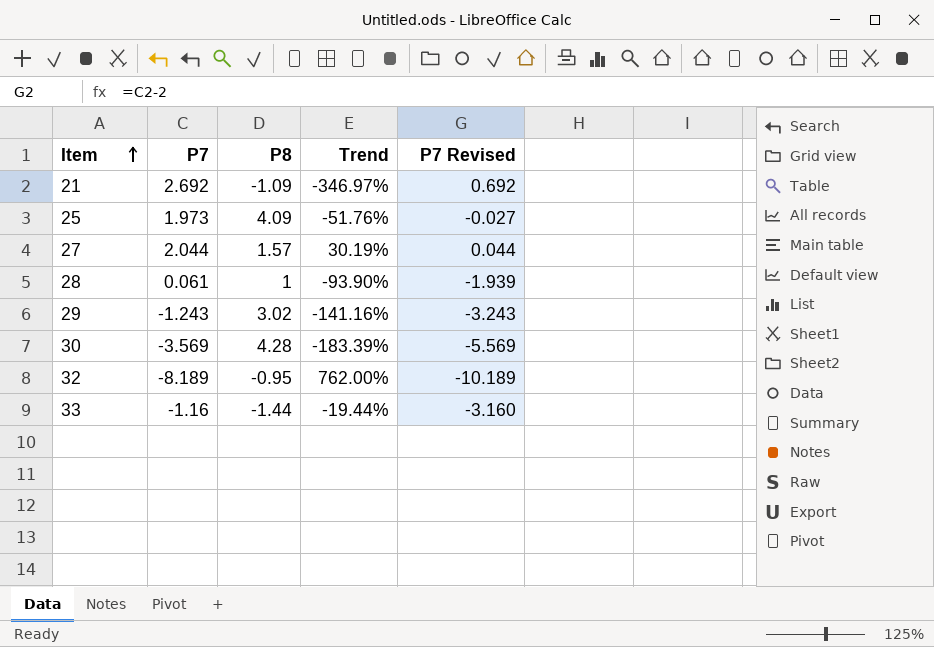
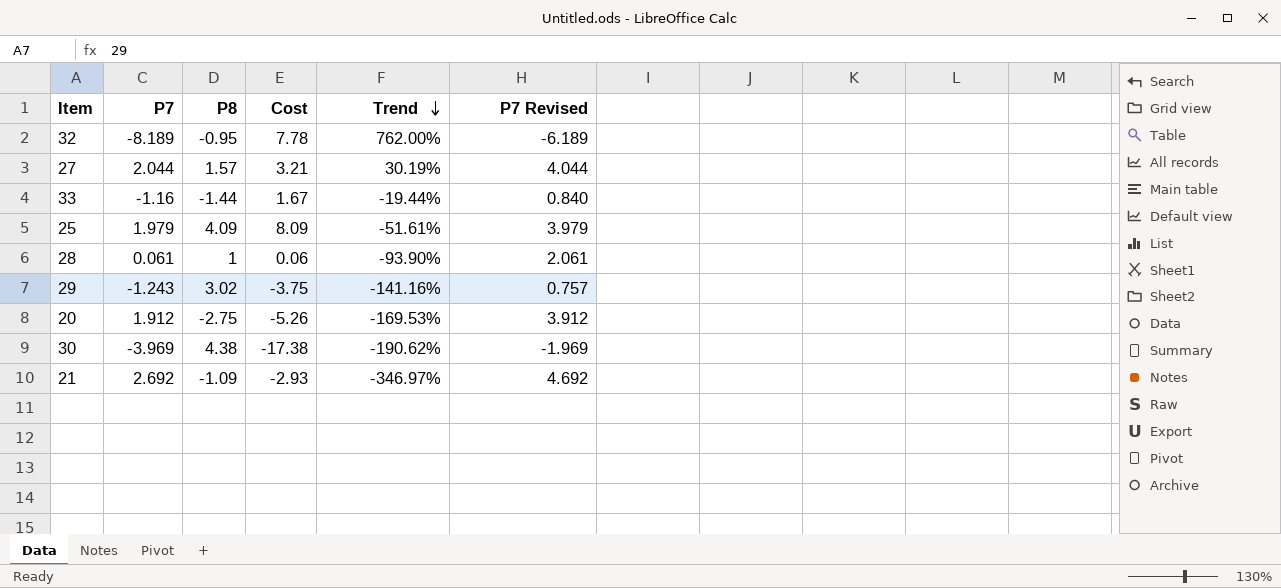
row order: Item ascending -> Trend descending
column Cost | formula: none -> [P7] * [P8]
column P7 Revised | formula: [P7] - 2 -> [P7] + 2
25 | P7: 1.973 -> 1.979
25 | Trend: -51.76% -> -51.61%
row 20: none -> 1.912 | -2.75 | -5.26 | -169.53% | 3.912
30 | P7: -3.569 -> -3.969
30 | P8: 4.28 -> 4.38
30 | Trend: -183.39% -> -190.62%

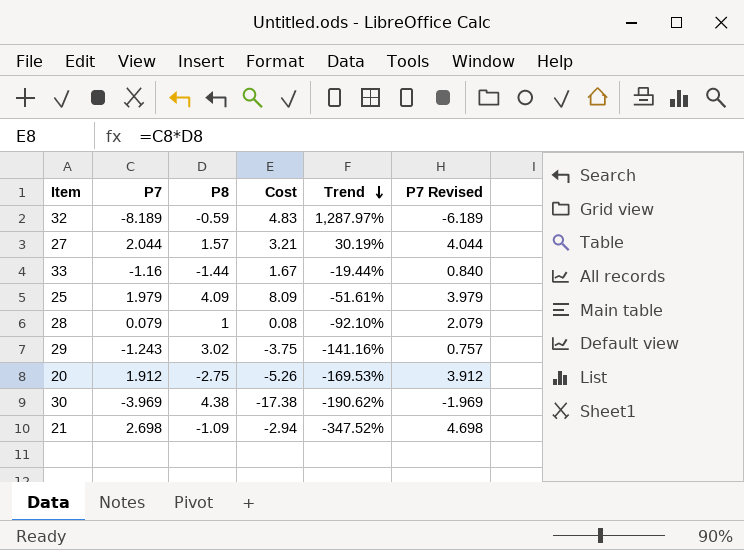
32 | P8: -0.95 -> -0.59
32 | Cost: 7.78 -> 4.83
32 | Trend: 762.00% -> 1,287.97%
28 | P7: 0.061 -> 0.079
28 | Cost: 0.06 -> 0.08
28 | Trend: -93.90% -> -92.10%
28 | P7 Revised: 2.061 -> 2.079
21 | P7: 2.692 -> 2.698
21 | Cost: -2.93 -> -2.94
21 | Trend: -346.97% -> -347.52%
21 | P7 Revised: 4.692 -> 4.698

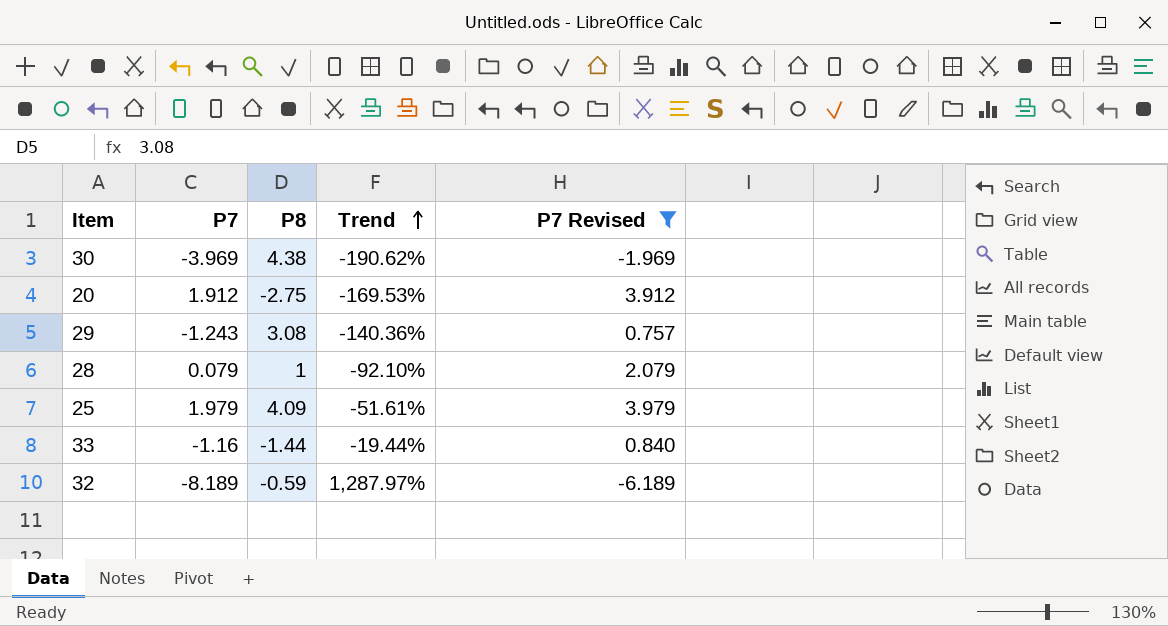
filter: none -> P7 Revised <= 3.979
row order: Trend descending -> Trend ascending
column Cost | formula: [P7] * [P8] -> none
29 | P8: 3.02 -> 3.08
29 | Trend: -141.16% -> -140.36%

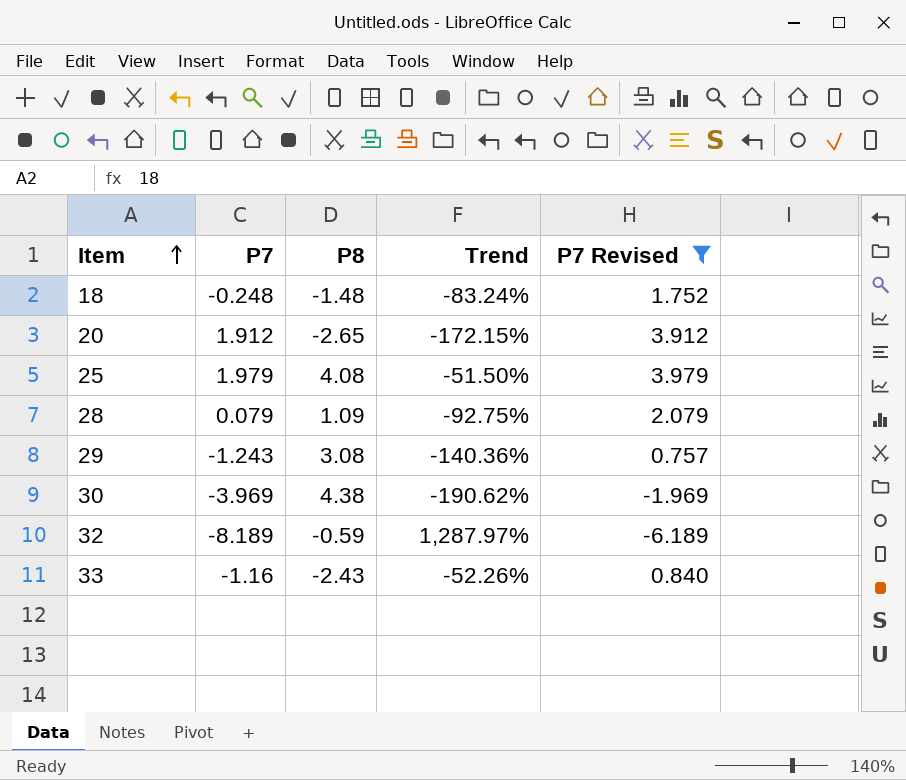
row order: Trend ascending -> Item ascending
row 18: none -> -0.248 | -1.48 | -83.24% | 1.752
20 | P8: -2.75 -> -2.65
20 | Trend: -169.53% -> -172.15%
25 | P8: 4.09 -> 4.08
25 | Trend: -51.61% -> -51.50%
28 | P8: 1 -> 1.09
28 | Trend: -92.10% -> -92.75%
33 | P8: -1.44 -> -2.43
33 | Trend: -19.44% -> -52.26%

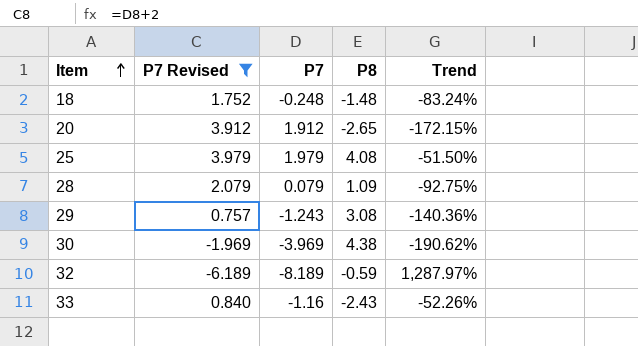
column P7 Revised | position: 5 -> 2

